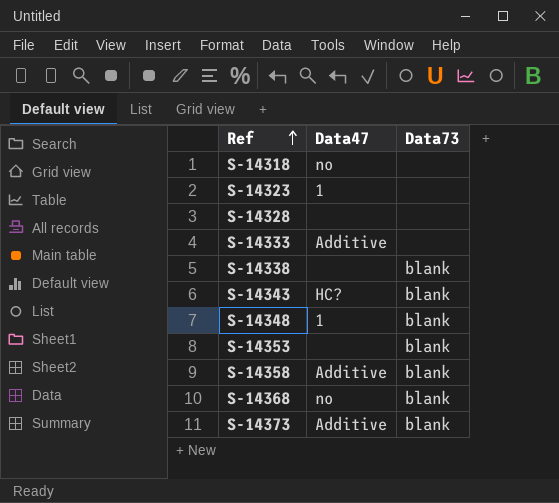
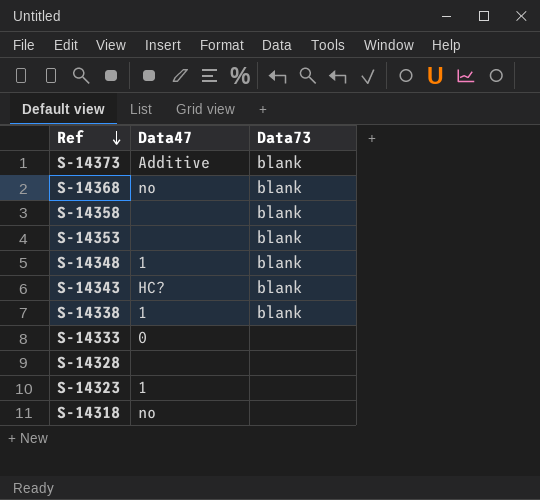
row order: Ref ascending -> Ref descending
S-14358 | Data47: Additive -> none
S-14338 | Data47: none -> 1
S-14333 | Data47: Additive -> 0

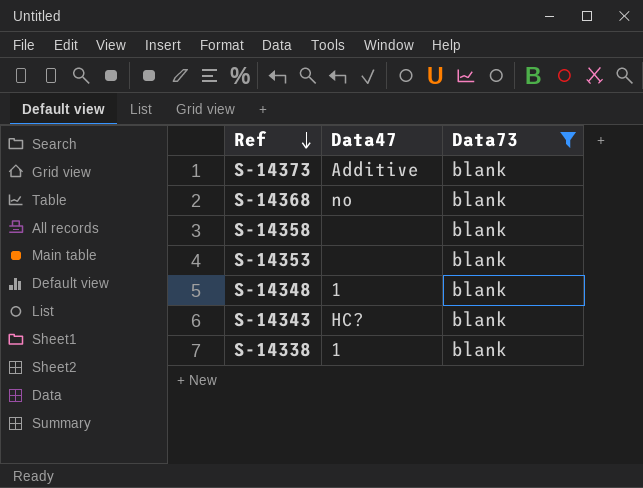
filter: none -> Data73 = blank

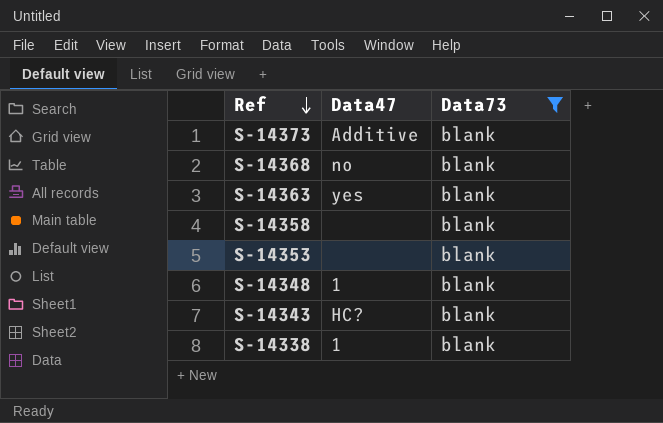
row S-14363: none -> yes | blank

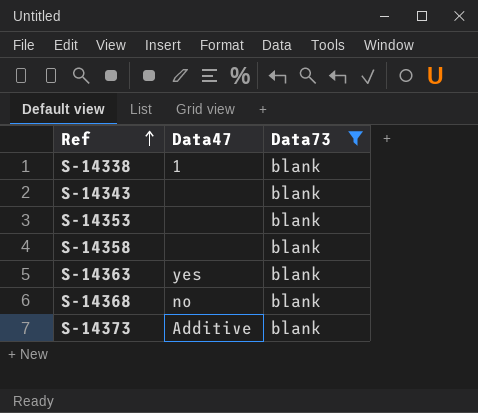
row order: Ref descending -> Ref ascending
row S-14348: 1 | blank -> none
S-14343 | Data47: HC? -> none

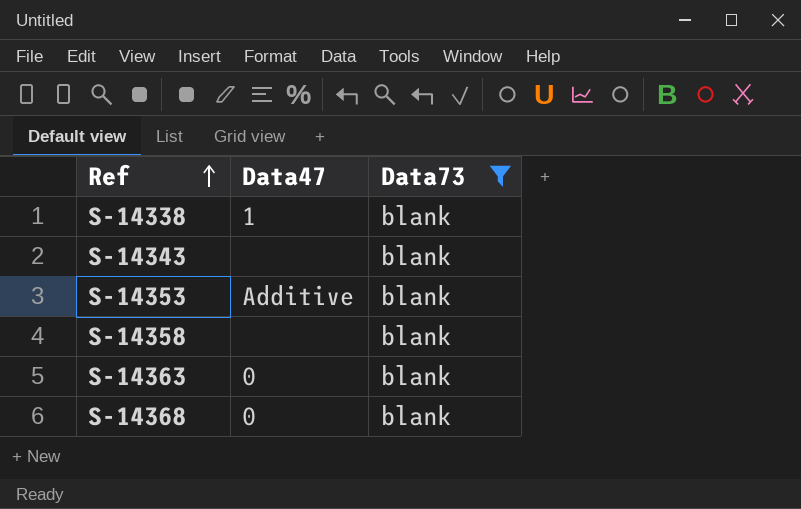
row S-14373: Additive | blank -> none
S-14353 | Data47: none -> Additive
S-14363 | Data47: yes -> 0
S-14368 | Data47: no -> 0

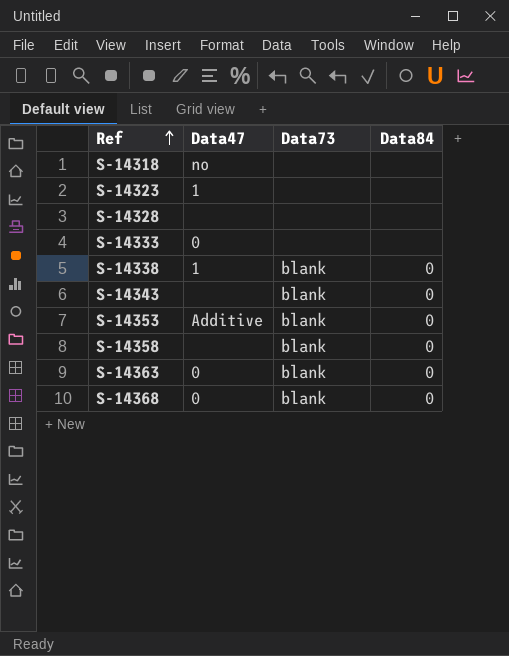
filter: Data73 = blank -> none
column Data84 | position: none -> 4

